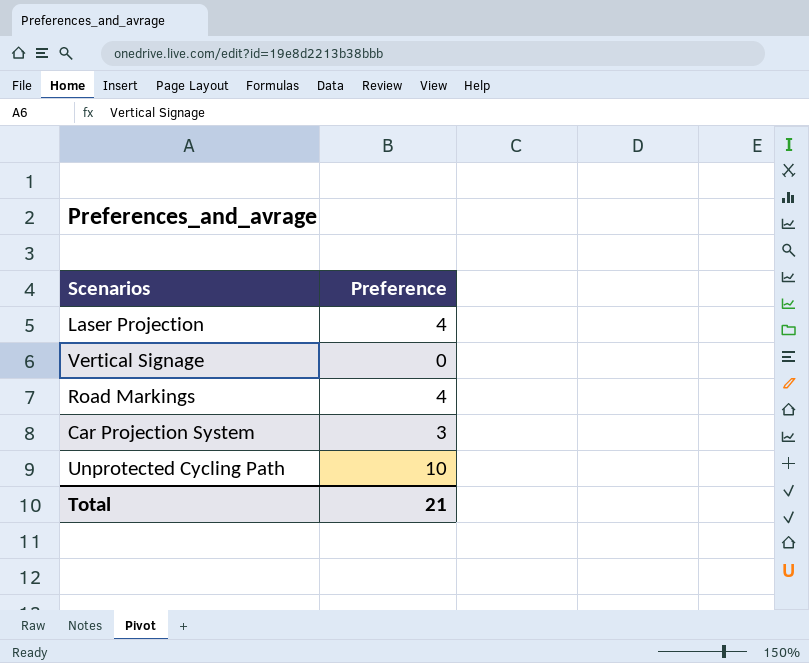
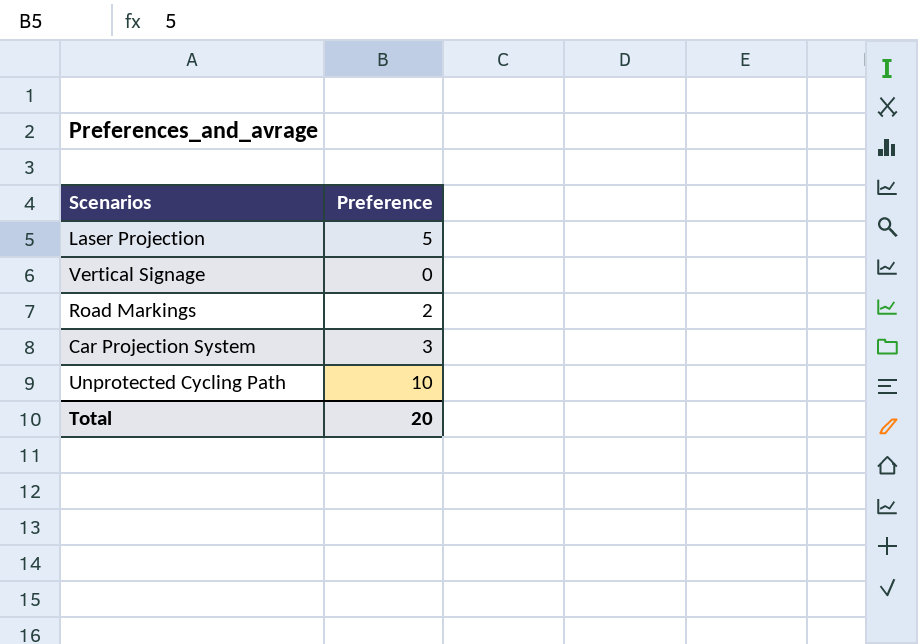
Laser Projection | Preference: 4 -> 5
Road Markings | Preference: 4 -> 2
Total | Preference: 21 -> 20

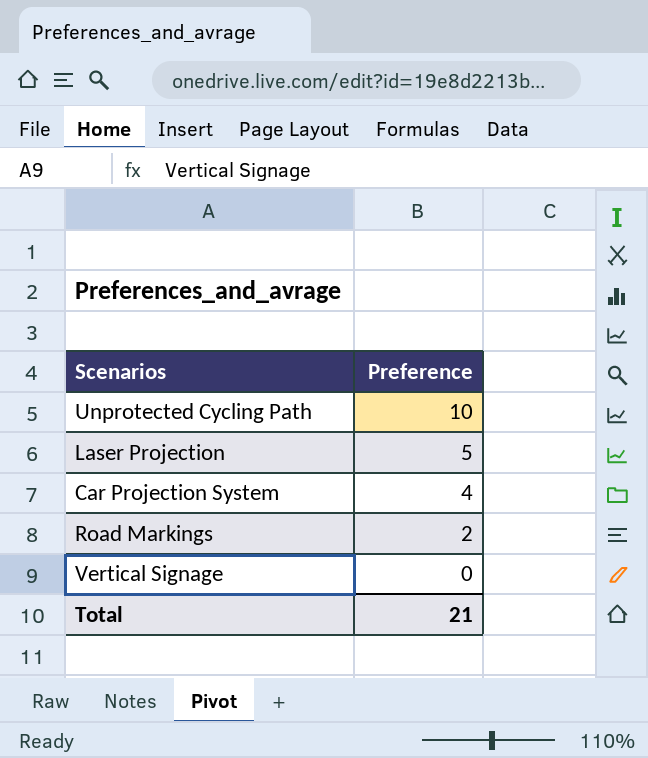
row order: none -> Preference descending
Car Projection System | Preference: 3 -> 4
Total | Preference: 20 -> 21

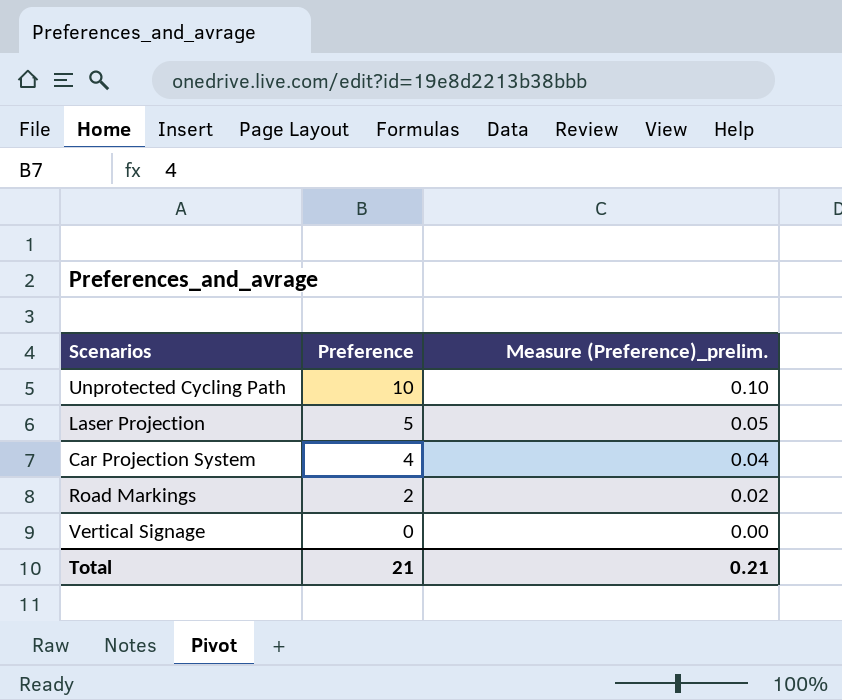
column Measure (Preference)_prelim. | formula: none -> [Preference] * 0.01

